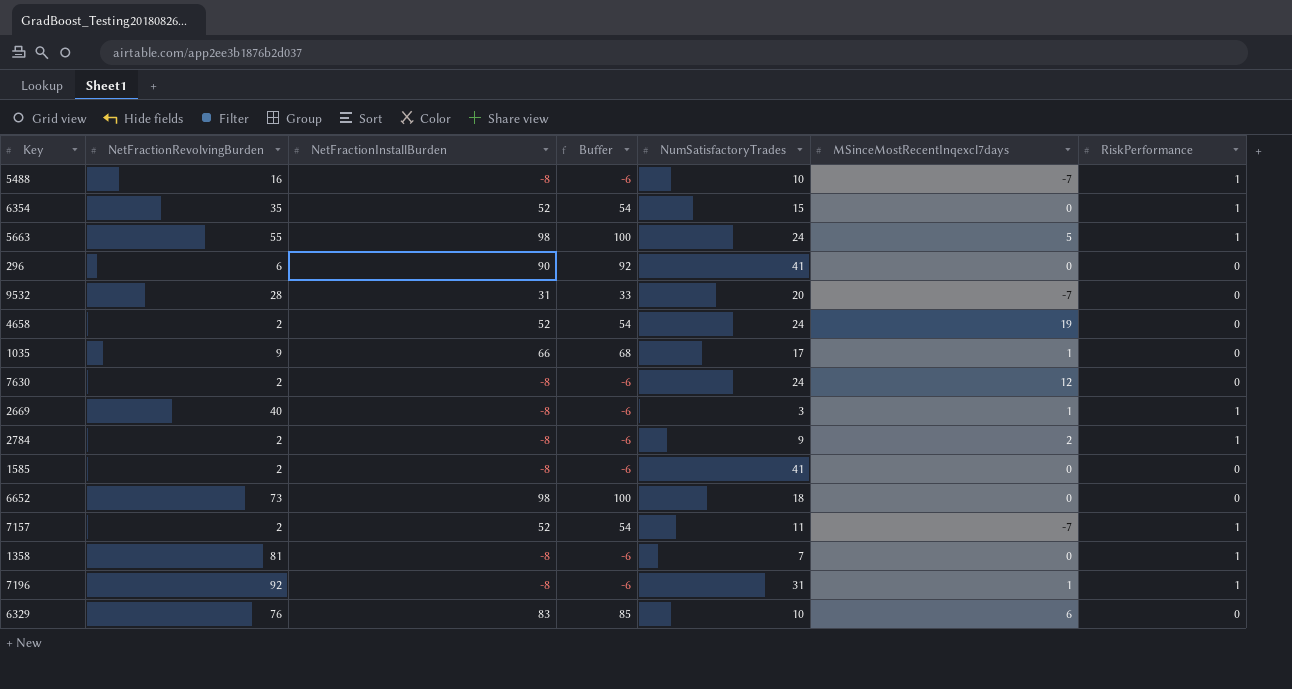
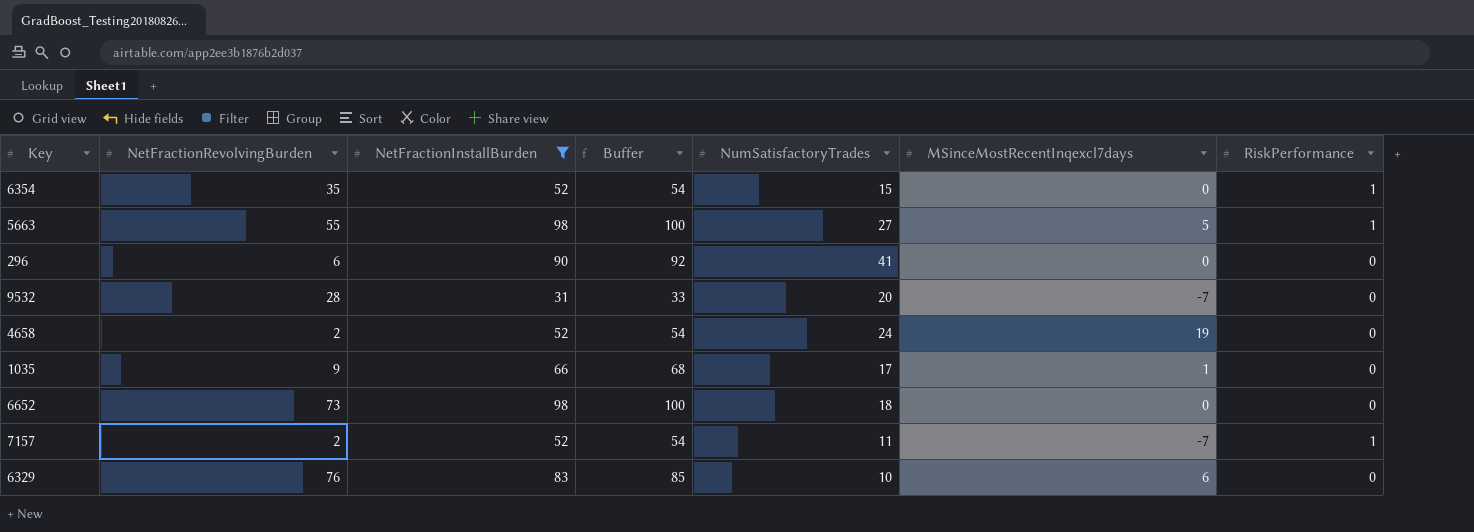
filter: none -> NetFractionInstallBurden != -8
5663 | NumSatisfactoryTrades: 24 -> 27

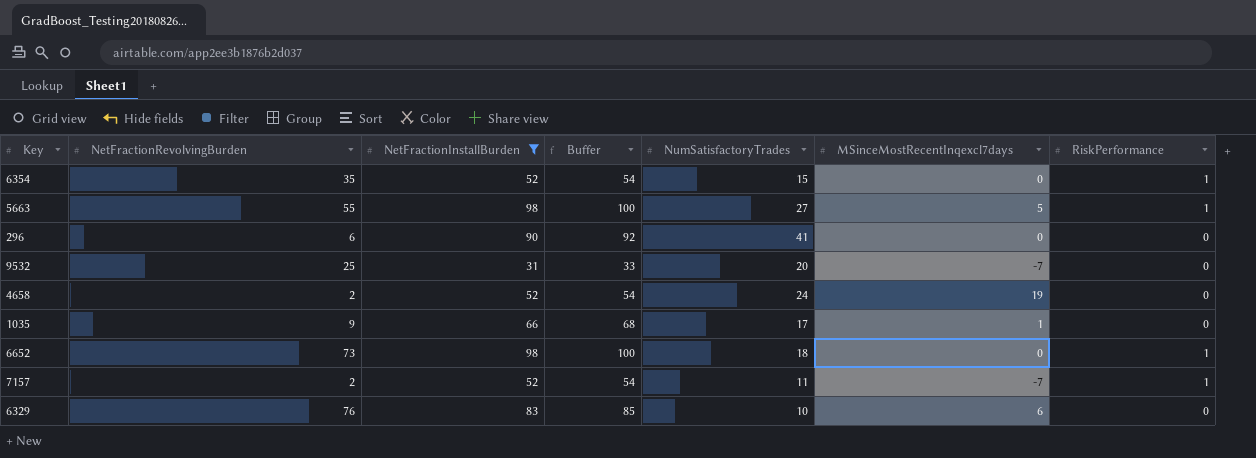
9532 | NetFractionRevolvingBurden: 28 -> 25
6652 | RiskPerformance: 0 -> 1

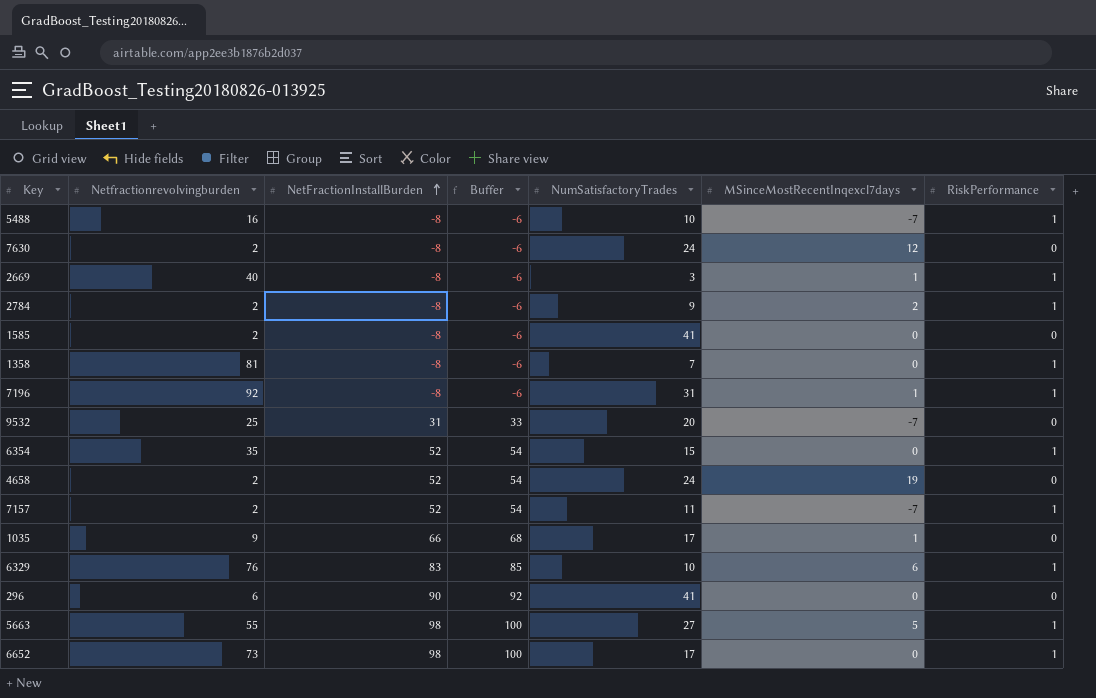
filter: NetFractionInstallBurden != -8 -> none
row order: none -> NetFractionInstallBurden ascending
column name: NetFractionRevolvingBurden -> Netfractionrevolvingburden
6329 | RiskPerformance: 0 -> 1
6652 | NumSatisfactoryTrades: 18 -> 17

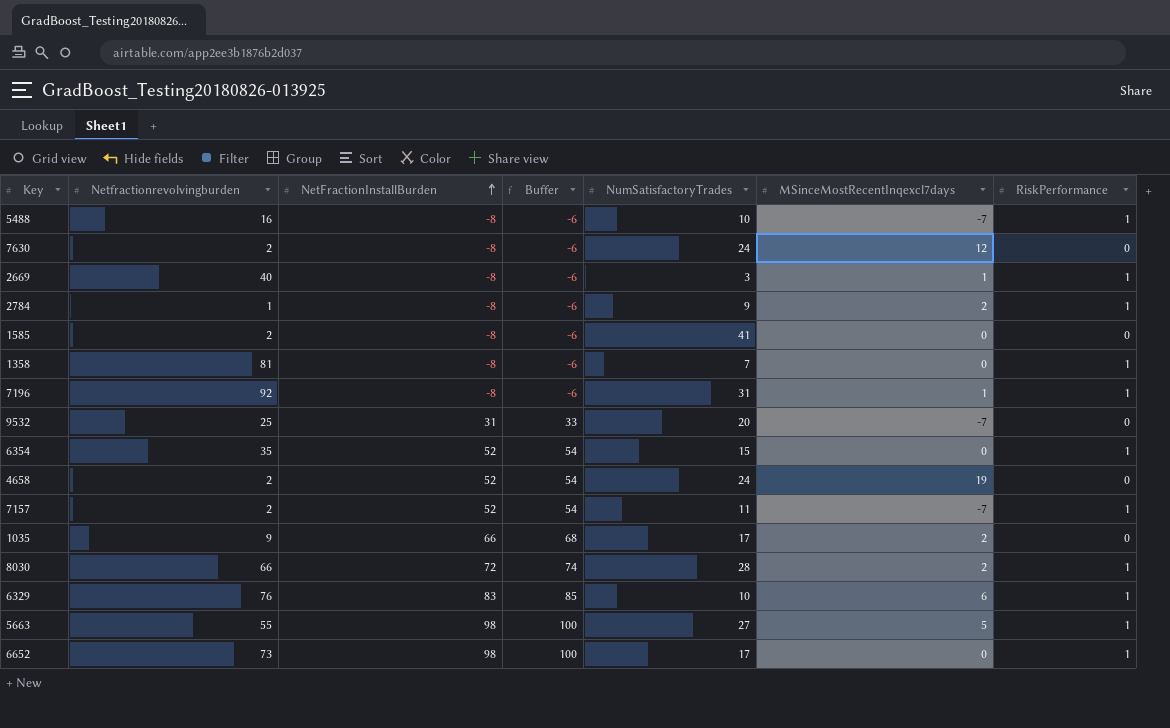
row 296: 6 | 90 | 92 | 41 | 0 | 0 -> none
2784 | Netfractionrevolvingburden: 2 -> 1
1035 | MSinceMostRecentInqexcl7days: 1 -> 2
row 8030: none -> 66 | 72 | 74 | 28 | 2 | 1

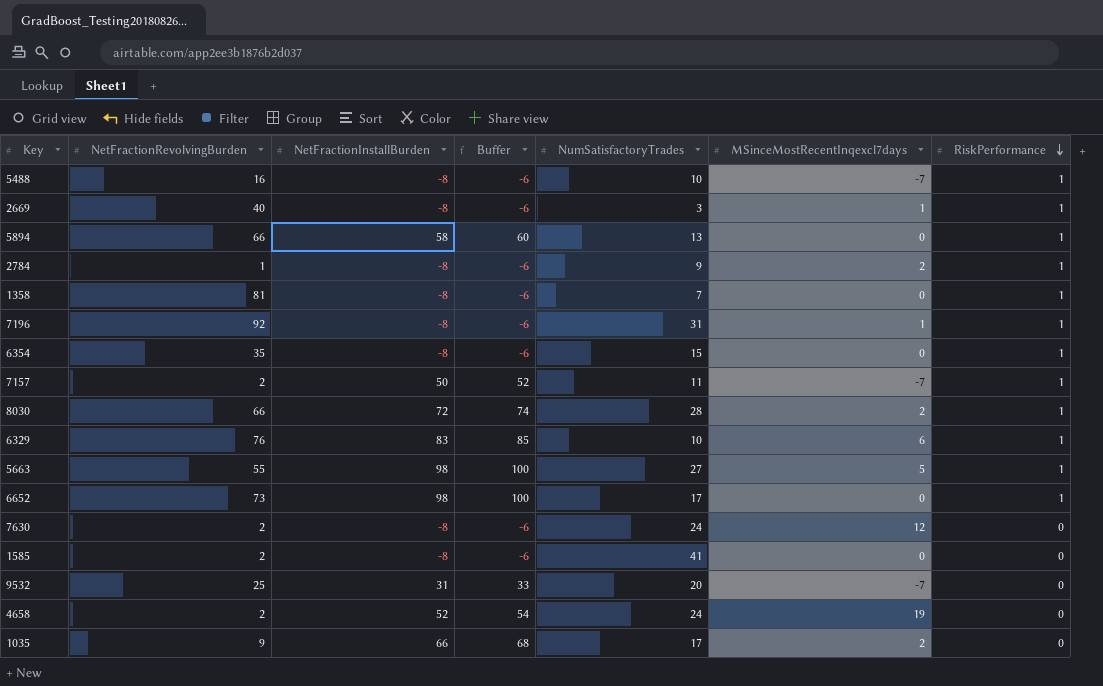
row order: NetFractionInstallBurden ascending -> RiskPerformance descending
column name: Netfractionrevolvingburden -> NetFractionRevolvingBurden
row 5894: none -> 66 | 58 | 60 | 13 | 0 | 1
6354 | NetFractionInstallBurden: 52 -> -8
6354 | Buffer: 54 -> -6
7157 | NetFractionInstallBurden: 52 -> 50
7157 | Buffer: 54 -> 52

